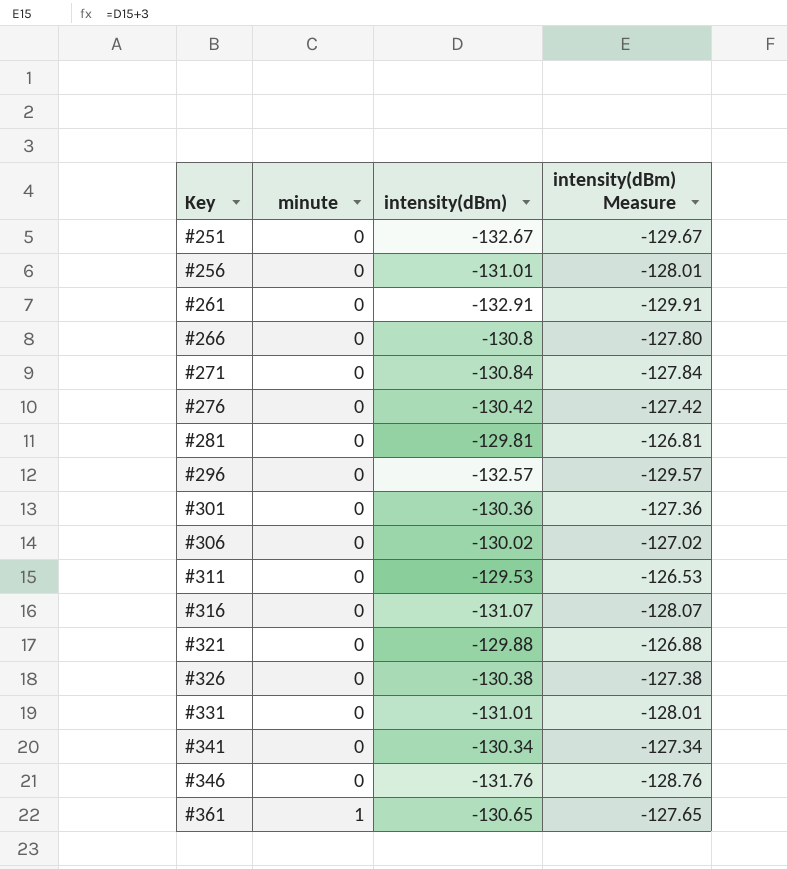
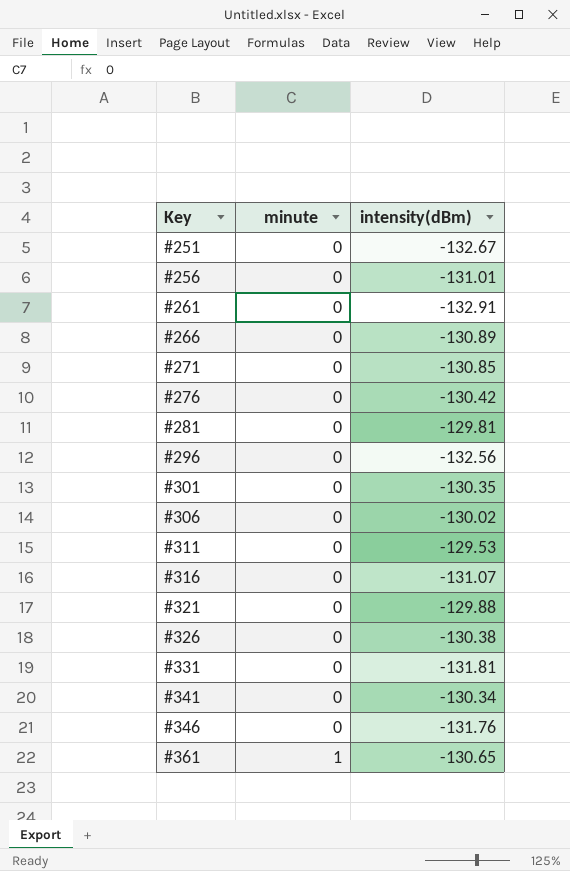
column intensity(dBm) Measure | formula: [intensity(dBm)] + 3 -> none
#266 | intensity(dBm): -130.8 -> -130.89
#271 | intensity(dBm): -130.84 -> -130.85
#296 | intensity(dBm): -132.57 -> -132.56
#301 | intensity(dBm): -130.36 -> -130.35
#331 | intensity(dBm): -131.01 -> -131.81

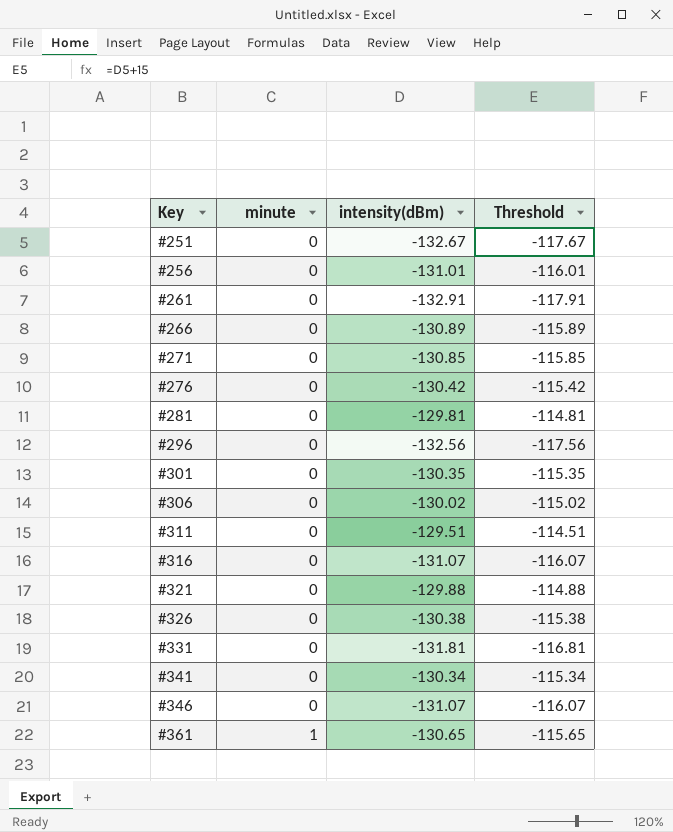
column Threshold | formula: none -> [intensity(dBm)] + 15
#311 | intensity(dBm): -129.53 -> -129.51
#346 | intensity(dBm): -131.76 -> -131.07

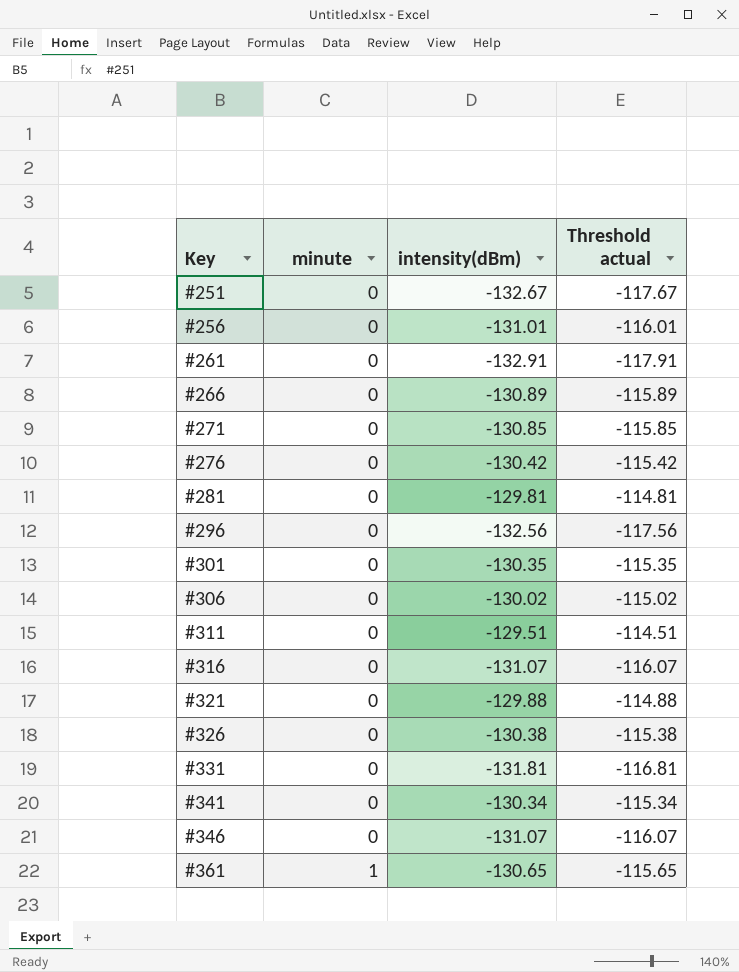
column name: Threshold -> Threshold actual

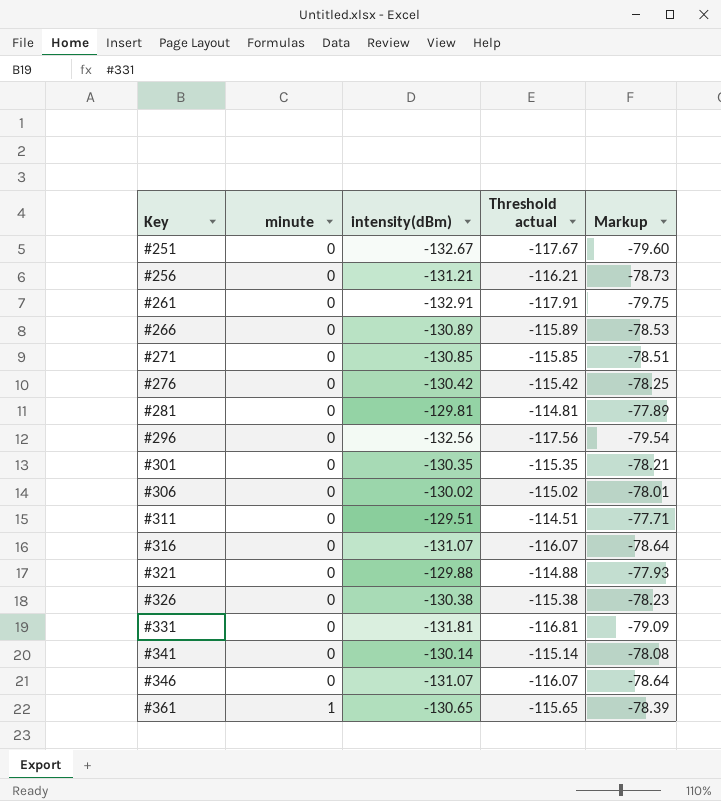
column Markup | formula: none -> [intensity(dBm)] * 0.6
#256 | intensity(dBm): -131.01 -> -131.21
#256 | Threshold actual: -116.01 -> -116.21
#341 | intensity(dBm): -130.34 -> -130.14
#341 | Threshold actual: -115.34 -> -115.14

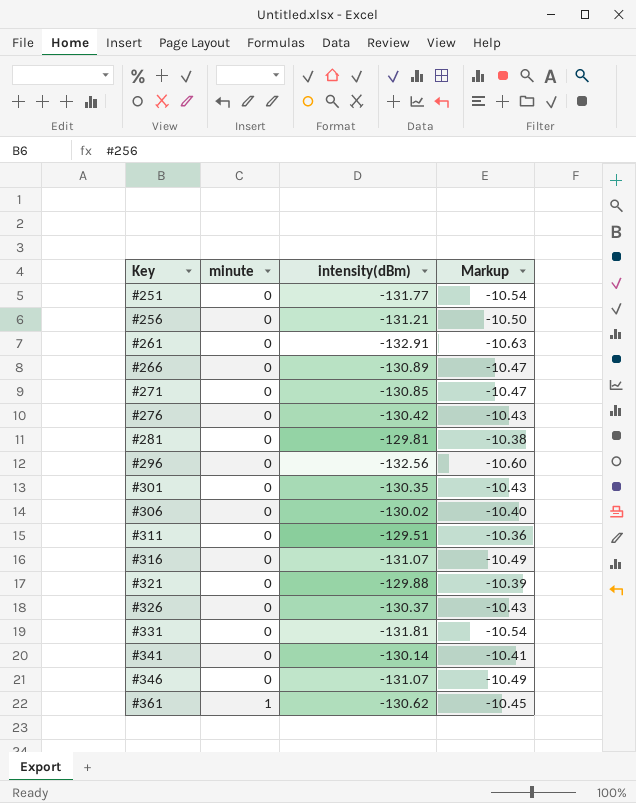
column Threshold actual | formula: [intensity(dBm)] + 15 -> none
column Markup | formula: [intensity(dBm)] * 0.6 -> [intensity(dBm)] * 0.08
#251 | intensity(dBm): -132.67 -> -131.77
#326 | intensity(dBm): -130.38 -> -130.37
#361 | intensity(dBm): -130.65 -> -130.62

